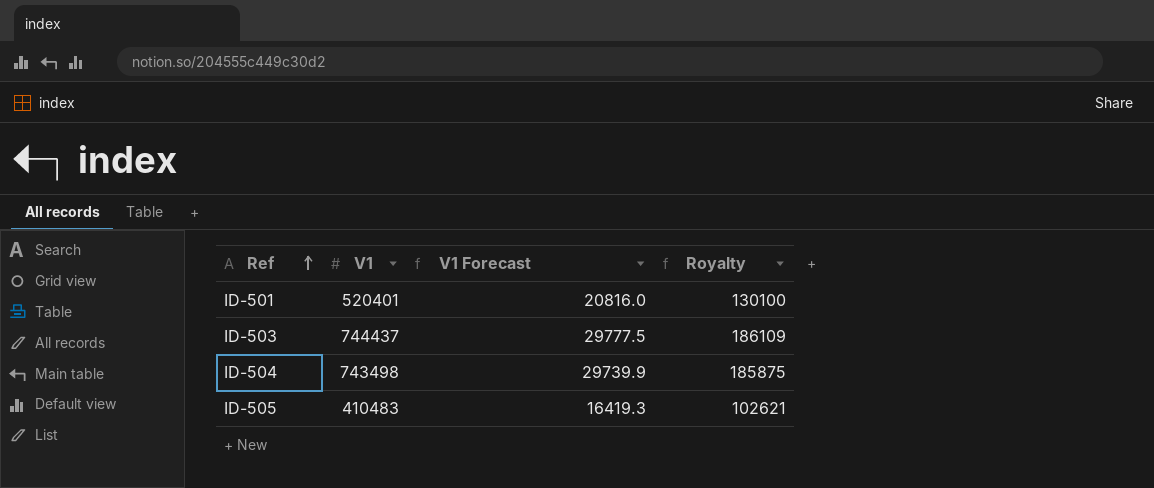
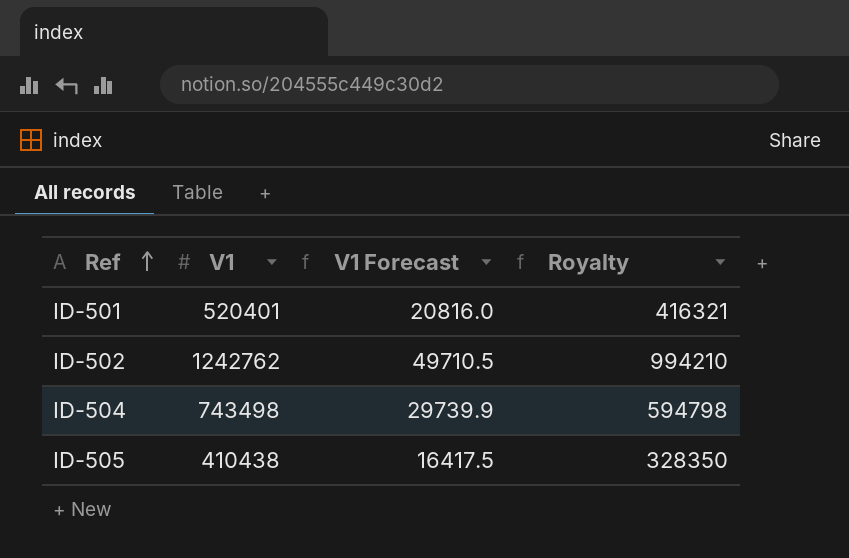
column Royalty | formula: [V1] * 0.25 -> [V1] * 0.8
row ID-503: 744437 | 29777.5 | 186109 -> none
row ID-502: none -> 1242762 | 49710.5 | 994210
ID-505 | V1: 410483 -> 410438
ID-505 | V1 Forecast: 16419.3 -> 16417.5

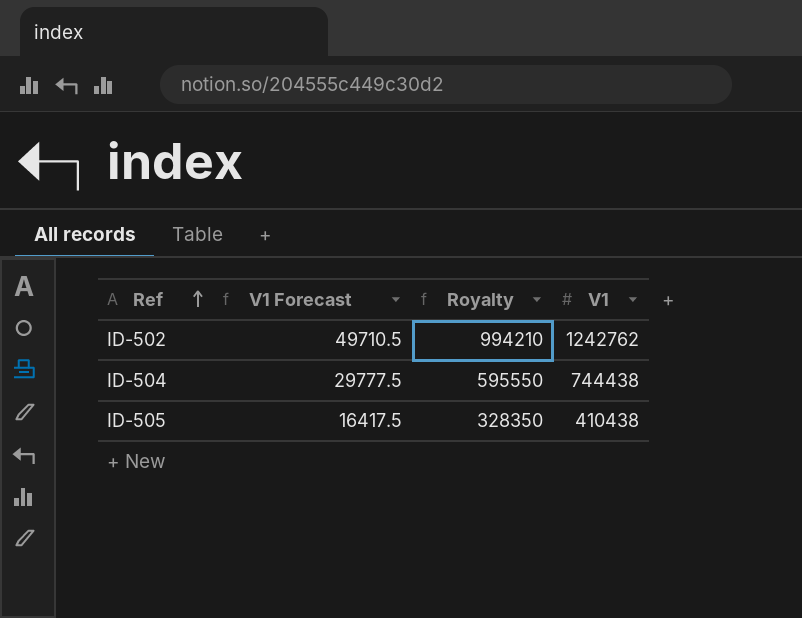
column V1 | position: 2 -> 4
row ID-501: 520401 | 20816.0 | 416321 -> none
ID-504 | V1 Forecast: 29739.9 -> 29777.5
ID-504 | Royalty: 594798 -> 595550
ID-504 | V1: 743498 -> 744438

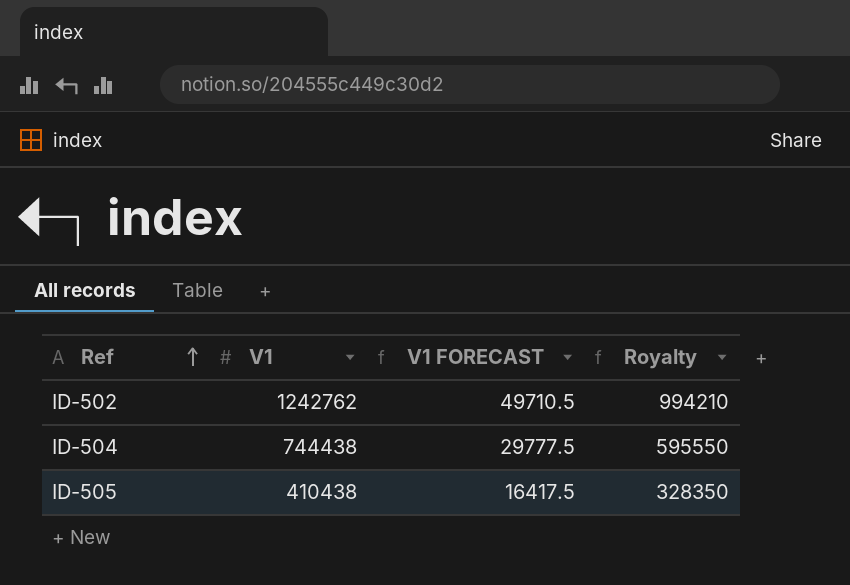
column V1 | position: 4 -> 2
column name: V1 Forecast -> V1 FORECAST

